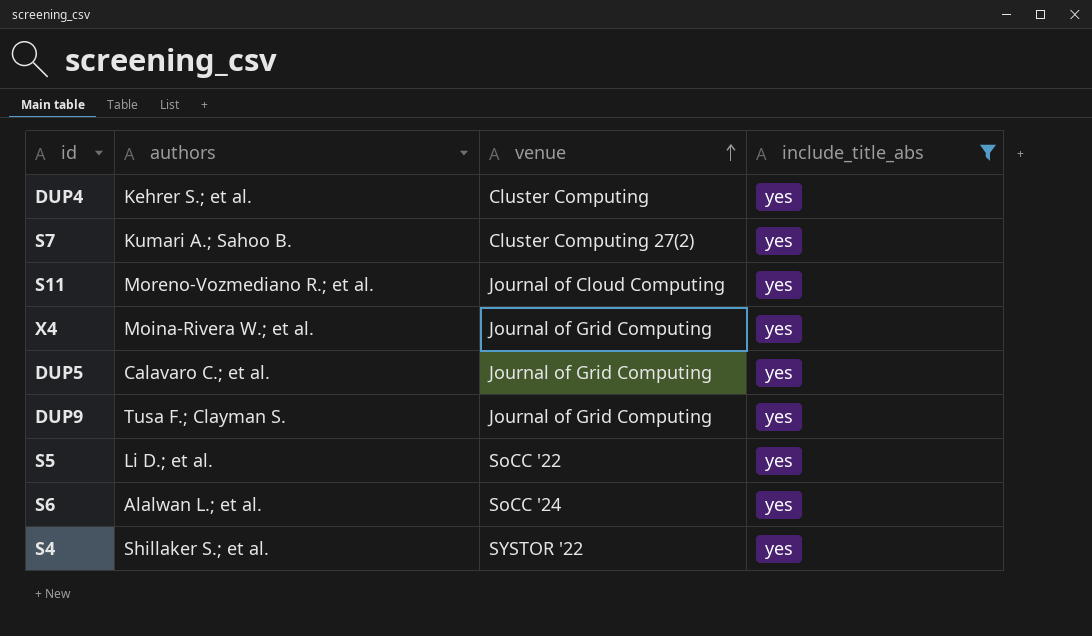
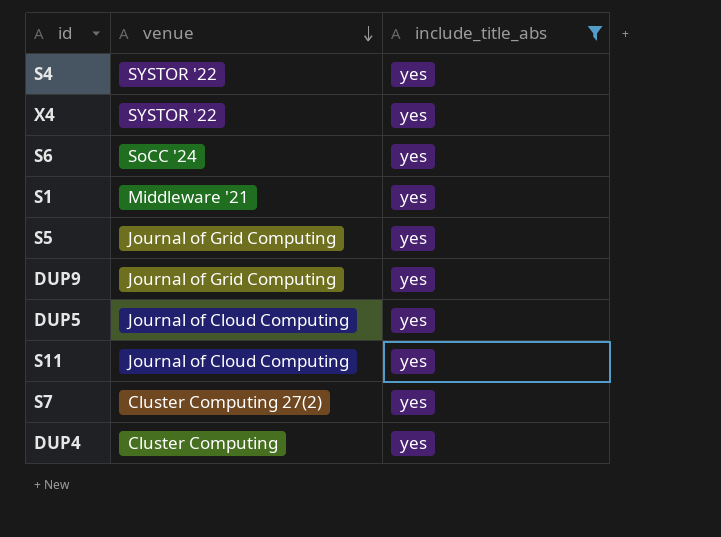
row order: venue ascending -> venue descending
column authors | position: 2 -> none
X4 | venue: Journal of Grid Computing -> SYSTOR '22
row S1: none -> Middleware '21 | yes
S5 | venue: SoCC '22 -> Journal of Grid Computing
DUP5 | venue: Journal of Grid Computing -> Journal of Cloud Computing

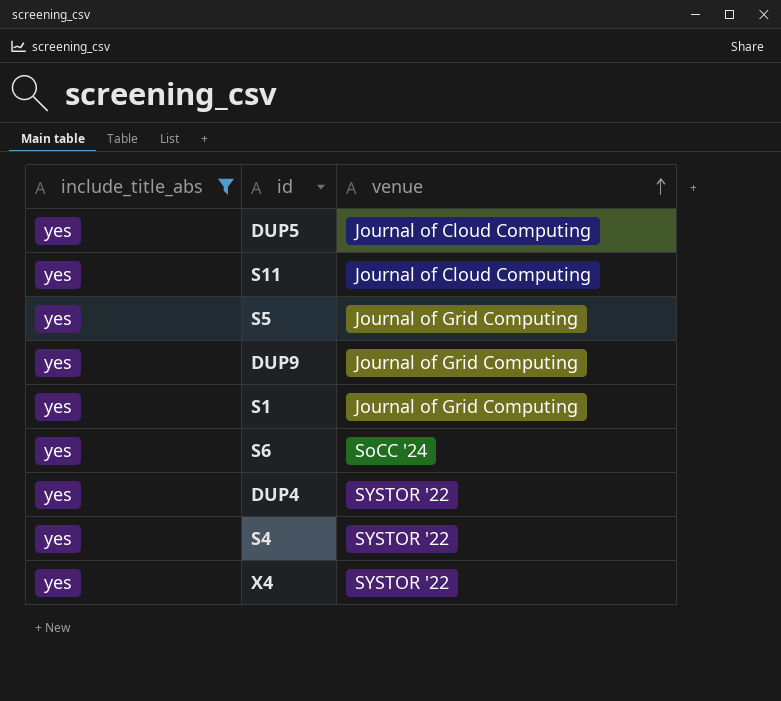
row order: venue descending -> venue ascending
column include_title_abs | position: 3 -> 1
row S7: Cluster Computing 27(2) | yes -> none
S1 | venue: Middleware '21 -> Journal of Grid Computing
DUP4 | venue: Cluster Computing -> SYSTOR '22

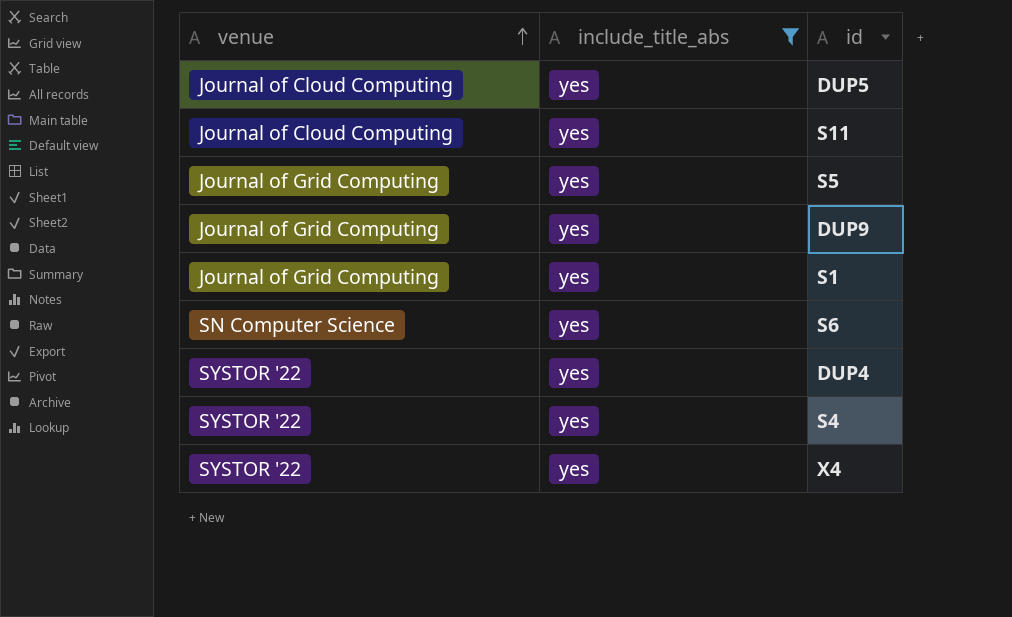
column venue | position: 3 -> 1
S6 | venue: SoCC '24 -> SN Computer Science

